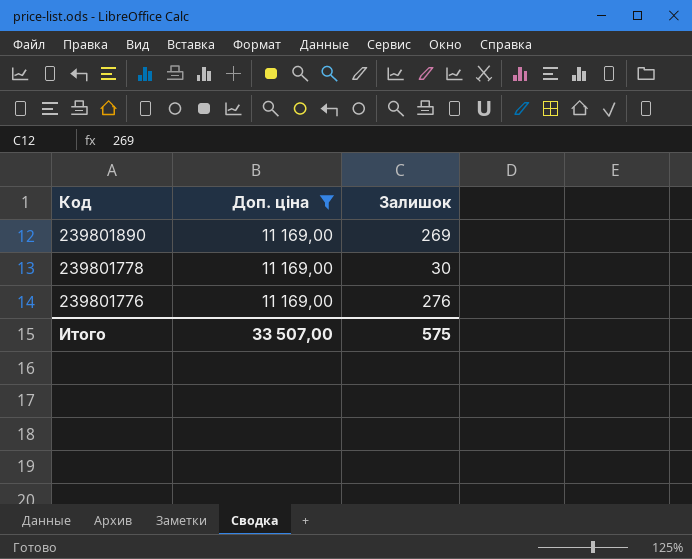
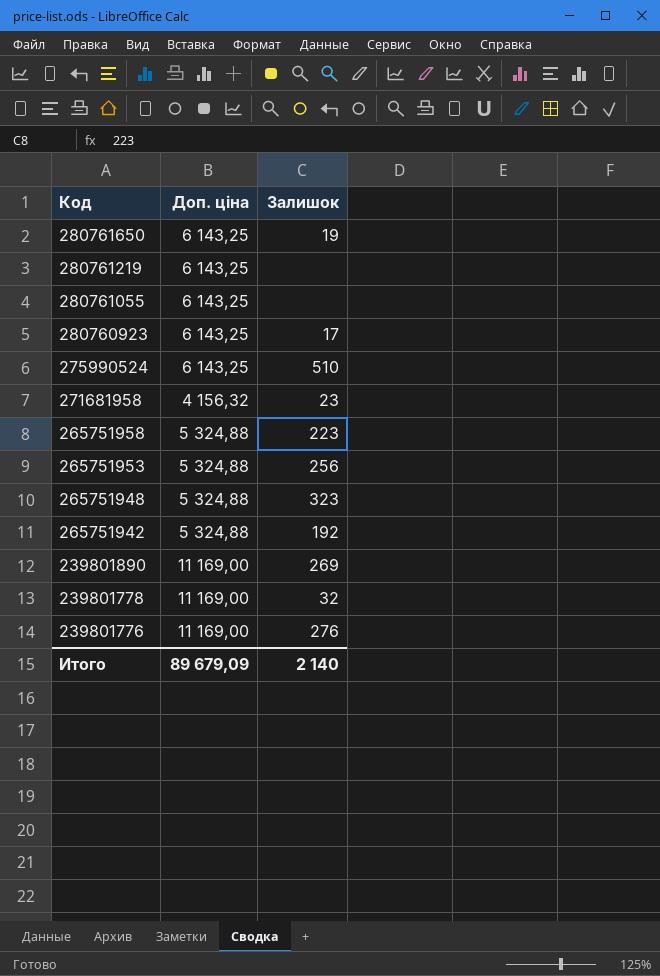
filter: Доп. ціна = 11 169,00 -> none
239801778 | Залишок: 30 -> 32
Итого | Доп. ціна: 33 507,00 -> 89 679,09
Итого | Залишок: 575 -> 2 140

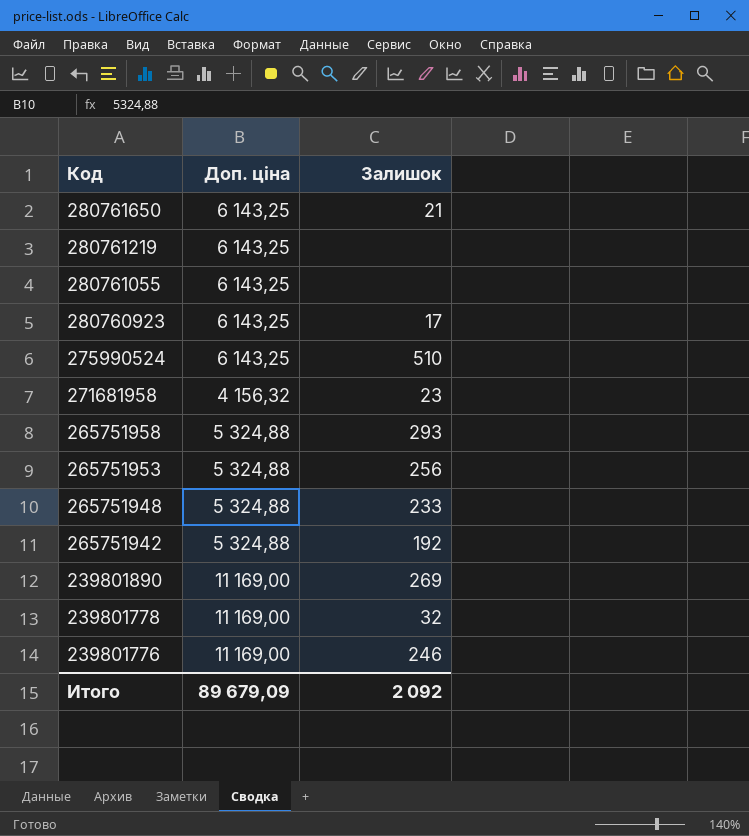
280761650 | Залишок: 19 -> 21
265751958 | Залишок: 223 -> 293
265751948 | Залишок: 323 -> 233
239801776 | Залишок: 276 -> 246
Итого | Залишок: 2 140 -> 2 092

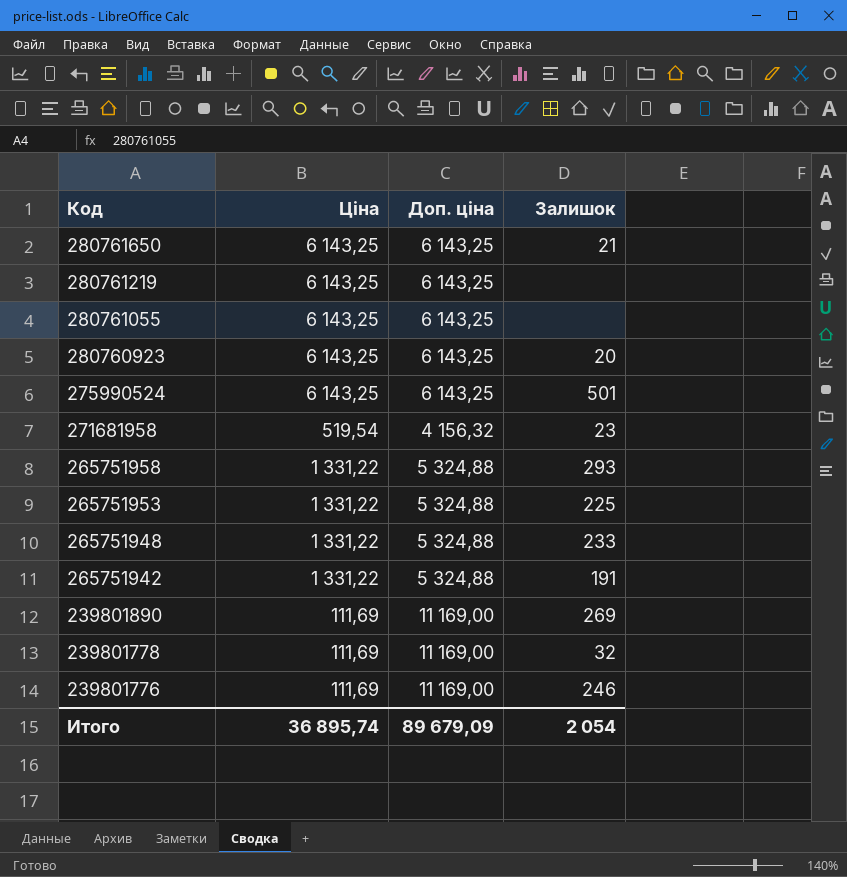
column Ціна | position: none -> 2
280760923 | Залишок: 17 -> 20
275990524 | Залишок: 510 -> 501
265751953 | Залишок: 256 -> 225
265751942 | Залишок: 192 -> 191
Итого | Залишок: 2 092 -> 2 054

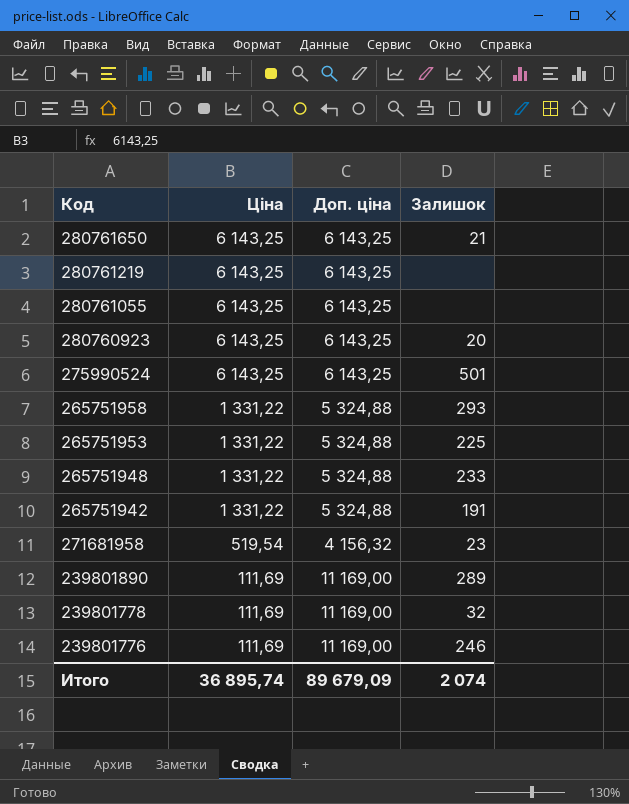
row order: Код descending -> Ціна descending
239801890 | Залишок: 269 -> 289
Итого | Залишок: 2 054 -> 2 074

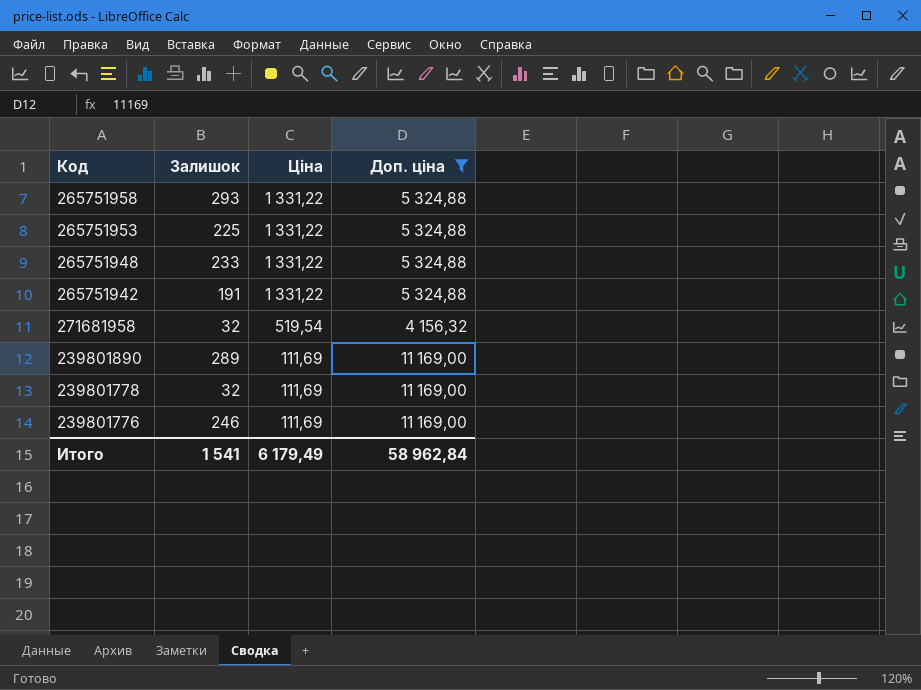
filter: none -> Доп. ціна != 6 143,25
column Залишок | position: 4 -> 2
271681958 | Залишок: 23 -> 32
Итого | Залишок: 2 074 -> 1 541
Итого | Ціна: 36 895,74 -> 6 179,49
Итого | Доп. ціна: 89 679,09 -> 58 962,84

